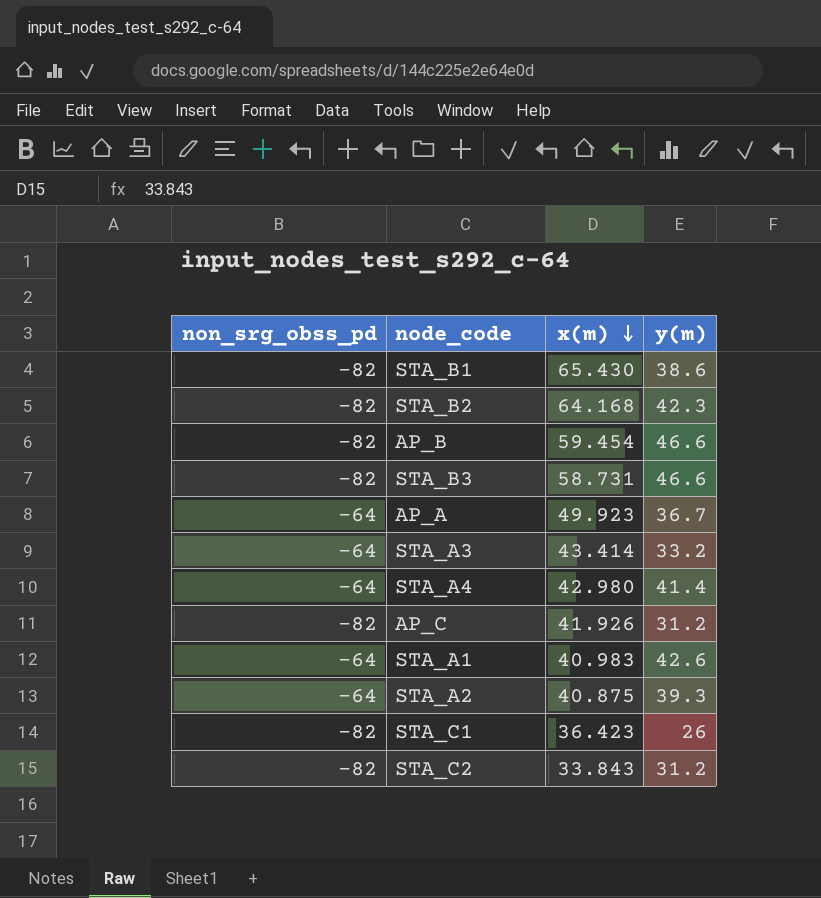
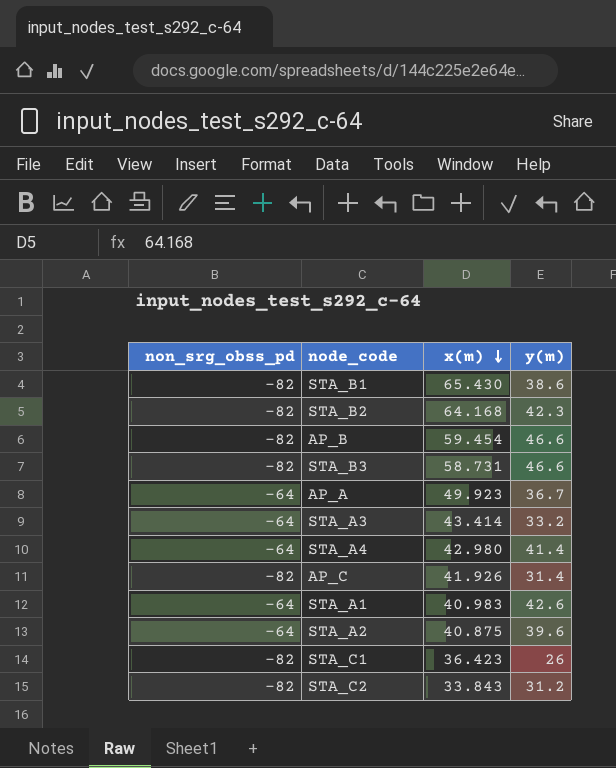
AP_C | y(m): 31.2 -> 31.4
STA_A2 | y(m): 39.3 -> 39.6

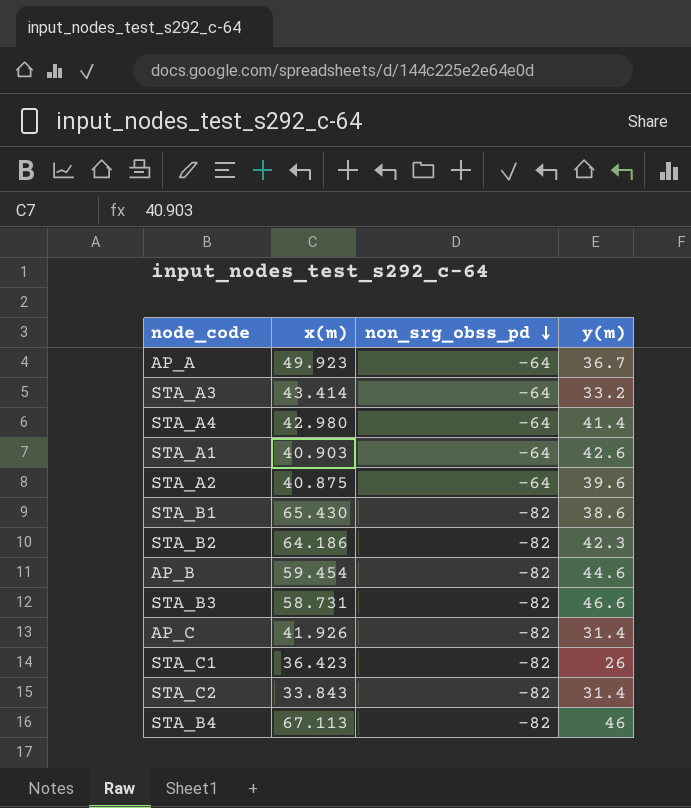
row order: x(m) descending -> non_srg_obss_pd descending
column non_srg_obss_pd | position: 1 -> 3
STA_A1 | x(m): 40.983 -> 40.903
STA_B2 | x(m): 64.168 -> 64.186
AP_B | y(m): 46.6 -> 44.6
STA_C2 | y(m): 31.2 -> 31.4
row STA_B4: none -> 67.113 | -82 | 46

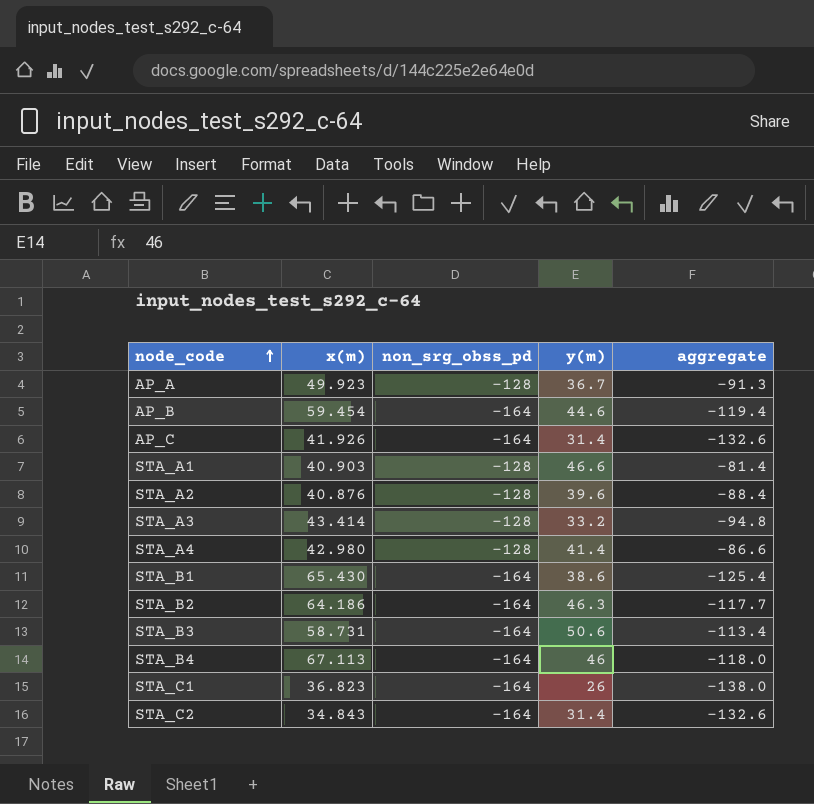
row order: non_srg_obss_pd descending -> node_code ascending
column aggregate | formula: none -> [non_srg_obss_pd] + [y(m)]
AP_A | non_srg_obss_pd: -64 -> -128
AP_B | non_srg_obss_pd: -82 -> -164
AP_C | non_srg_obss_pd: -82 -> -164
STA_A1 | non_srg_obss_pd: -64 -> -128
STA_A1 | y(m): 42.6 -> 46.6
STA_A2 | x(m): 40.875 -> 40.876
STA_A2 | non_srg_obss_pd: -64 -> -128
STA_A3 | non_srg_obss_pd: -64 -> -128
STA_A4 | non_srg_obss_pd: -64 -> -128
STA_B1 | non_srg_obss_pd: -82 -> -164
STA_B2 | non_srg_obss_pd: -82 -> -164
STA_B2 | y(m): 42.3 -> 46.3
STA_B3 | non_srg_obss_pd: -82 -> -164
STA_B3 | y(m): 46.6 -> 50.6
STA_B4 | non_srg_obss_pd: -82 -> -164
STA_C1 | x(m): 36.423 -> 36.823
STA_C1 | non_srg_obss_pd: -82 -> -164
STA_C2 | x(m): 33.843 -> 34.843
STA_C2 | non_srg_obss_pd: -82 -> -164

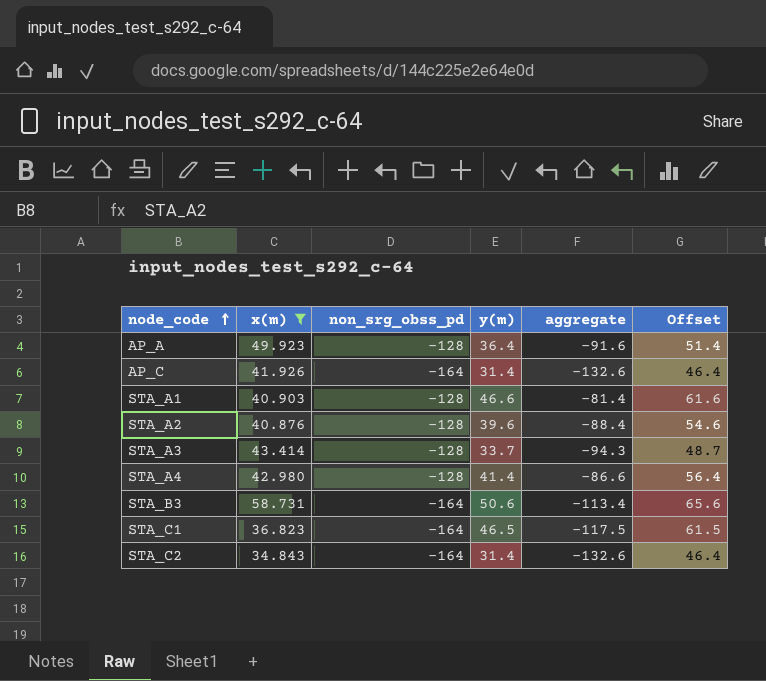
filter: none -> x(m) <= 58.731
column Offset | formula: none -> [y(m)] + 15
AP_A | y(m): 36.7 -> 36.4
AP_A | aggregate: -91.3 -> -91.6
STA_A3 | y(m): 33.2 -> 33.7
STA_A3 | aggregate: -94.8 -> -94.3
STA_C1 | y(m): 26 -> 46.5
STA_C1 | aggregate: -138.0 -> -117.5

